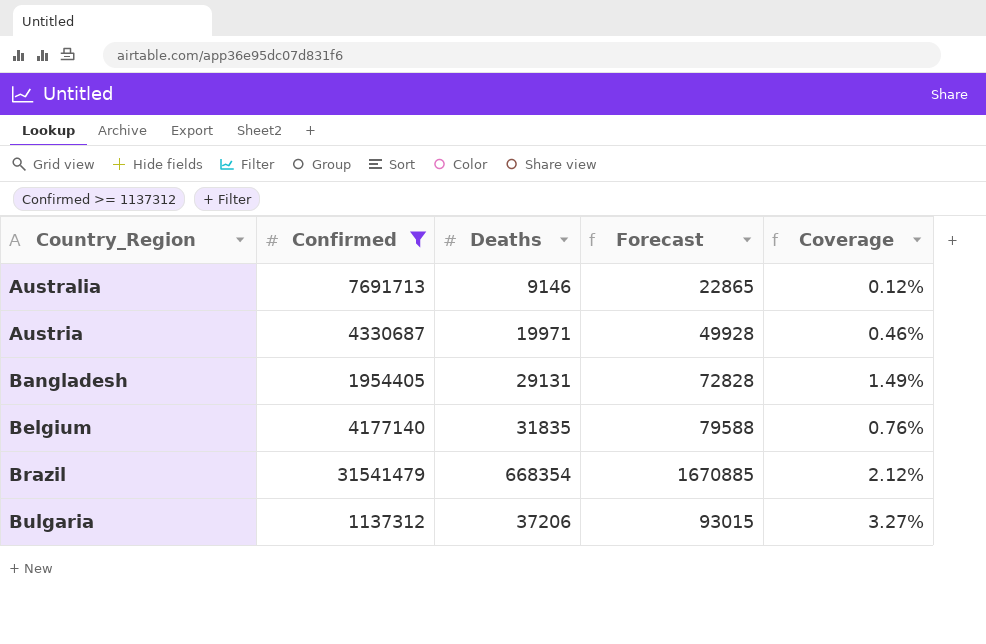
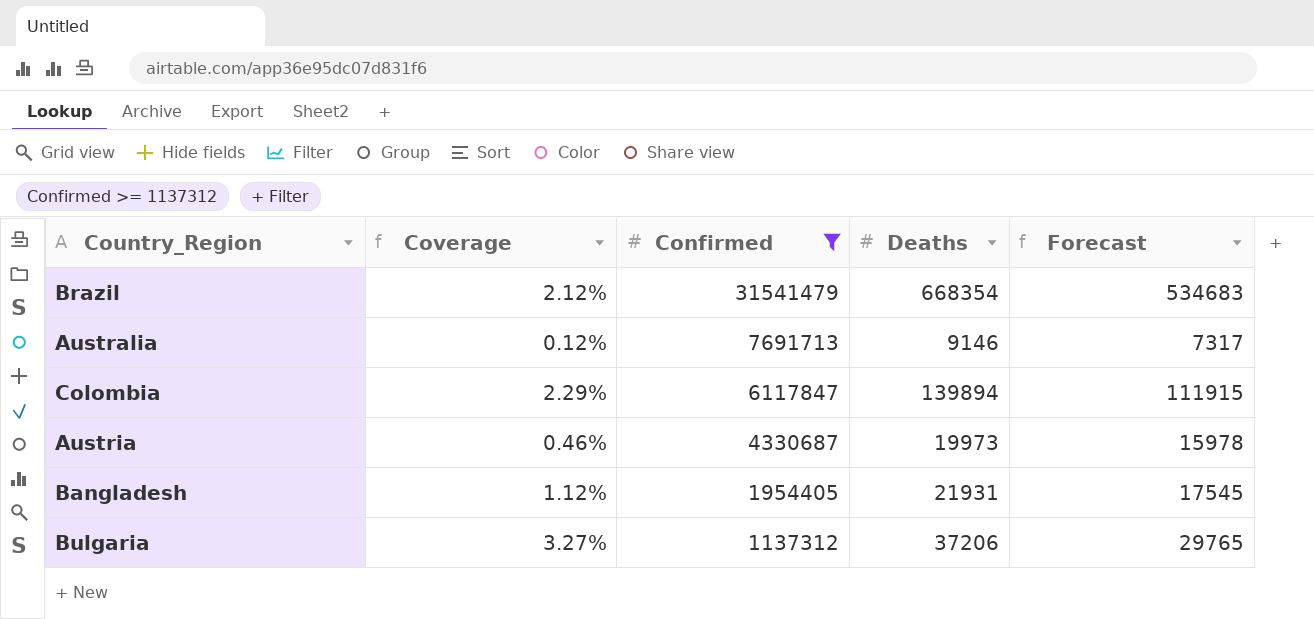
row order: Country_Region ascending -> Confirmed descending
column Coverage | position: 5 -> 2
column Forecast | formula: [Deaths] * 2.5 -> [Deaths] * 0.8
row Belgium: 4177140 | 31835 | 79588 | 0.76% -> none
row Colombia: none -> 2.29% | 6117847 | 139894 | 111915
Austria | Deaths: 19971 -> 19973
Bangladesh | Coverage: 1.49% -> 1.12%
Bangladesh | Deaths: 29131 -> 21931

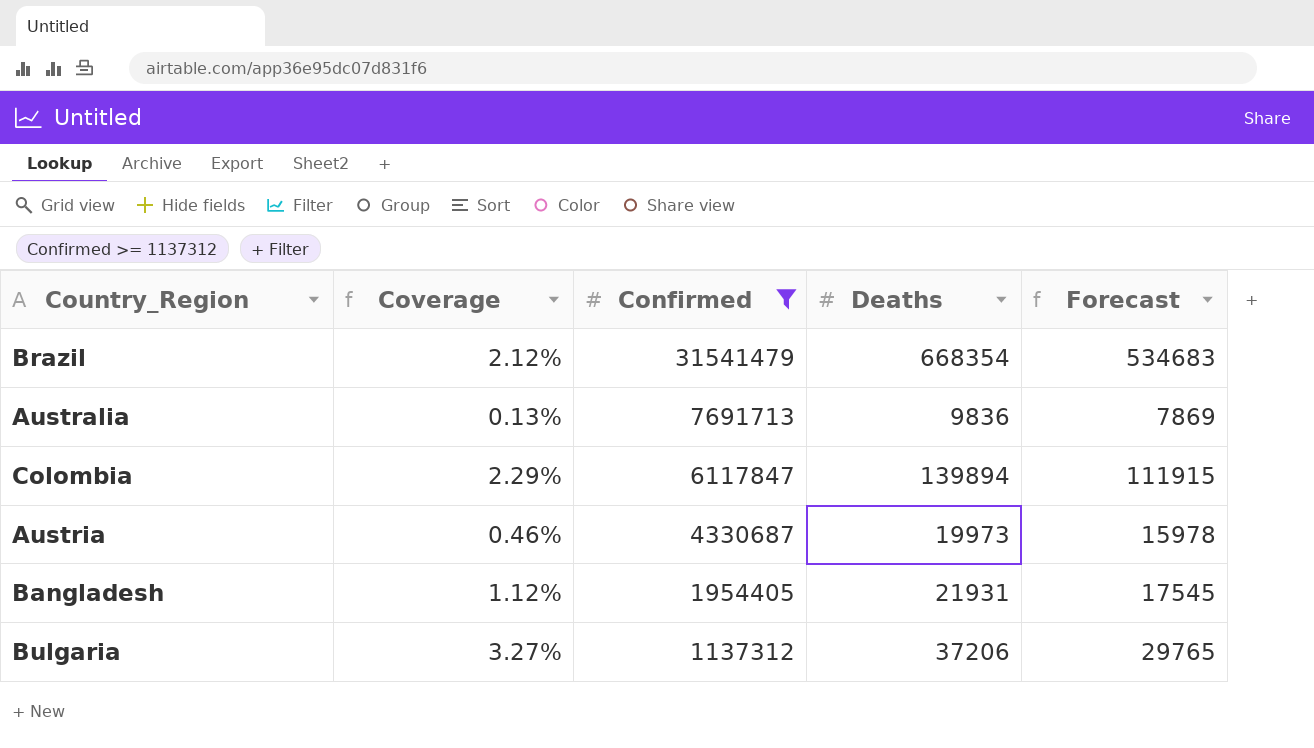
Australia | Coverage: 0.12% -> 0.13%
Australia | Deaths: 9146 -> 9836
Australia | Forecast: 7317 -> 7869

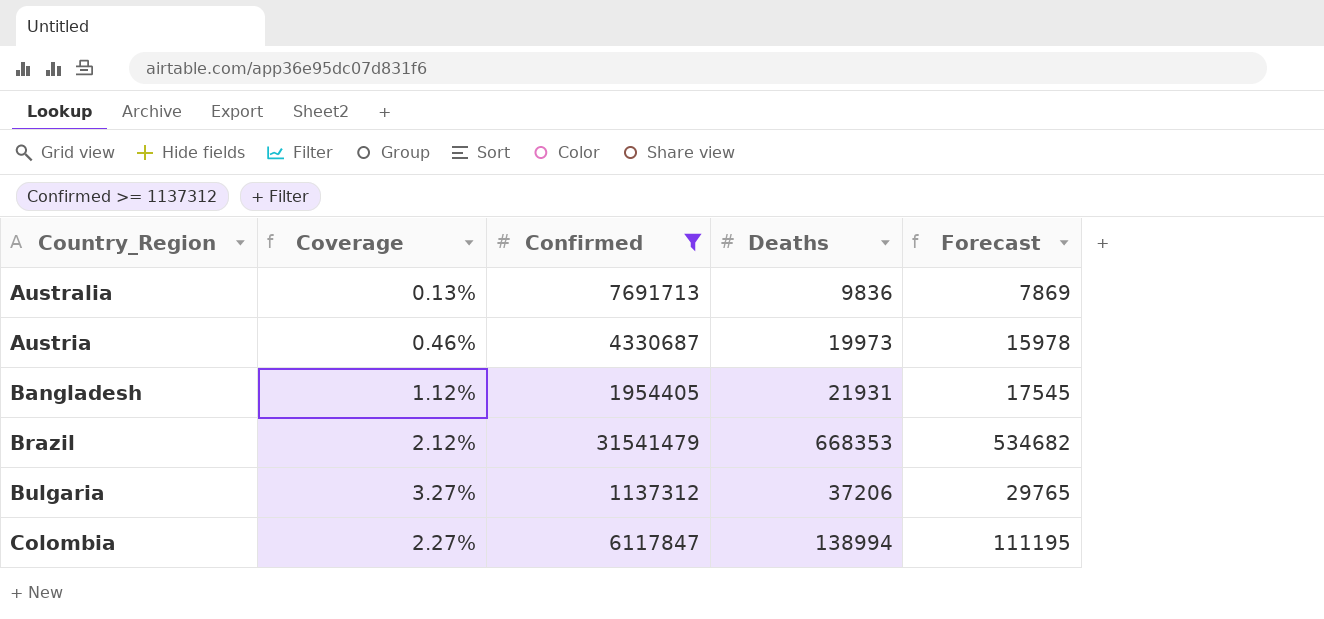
row order: Confirmed descending -> Country_Region ascending
Brazil | Deaths: 668354 -> 668353
Brazil | Forecast: 534683 -> 534682
Colombia | Coverage: 2.29% -> 2.27%
Colombia | Deaths: 139894 -> 138994
Colombia | Forecast: 111915 -> 111195

